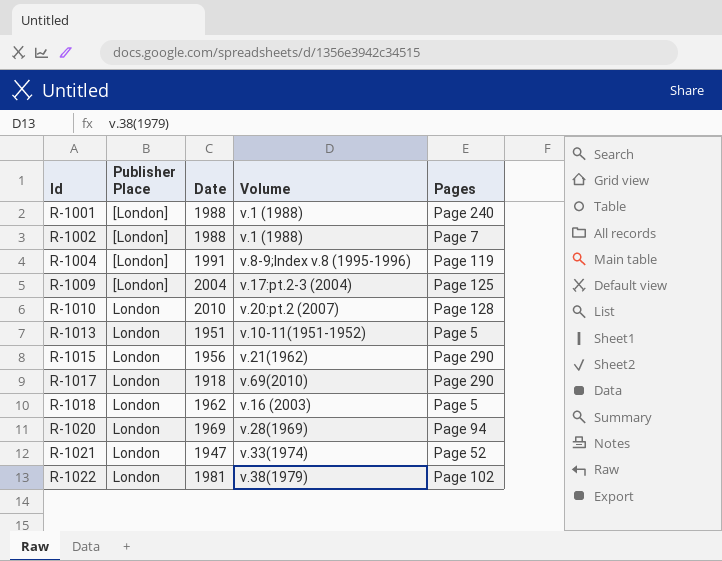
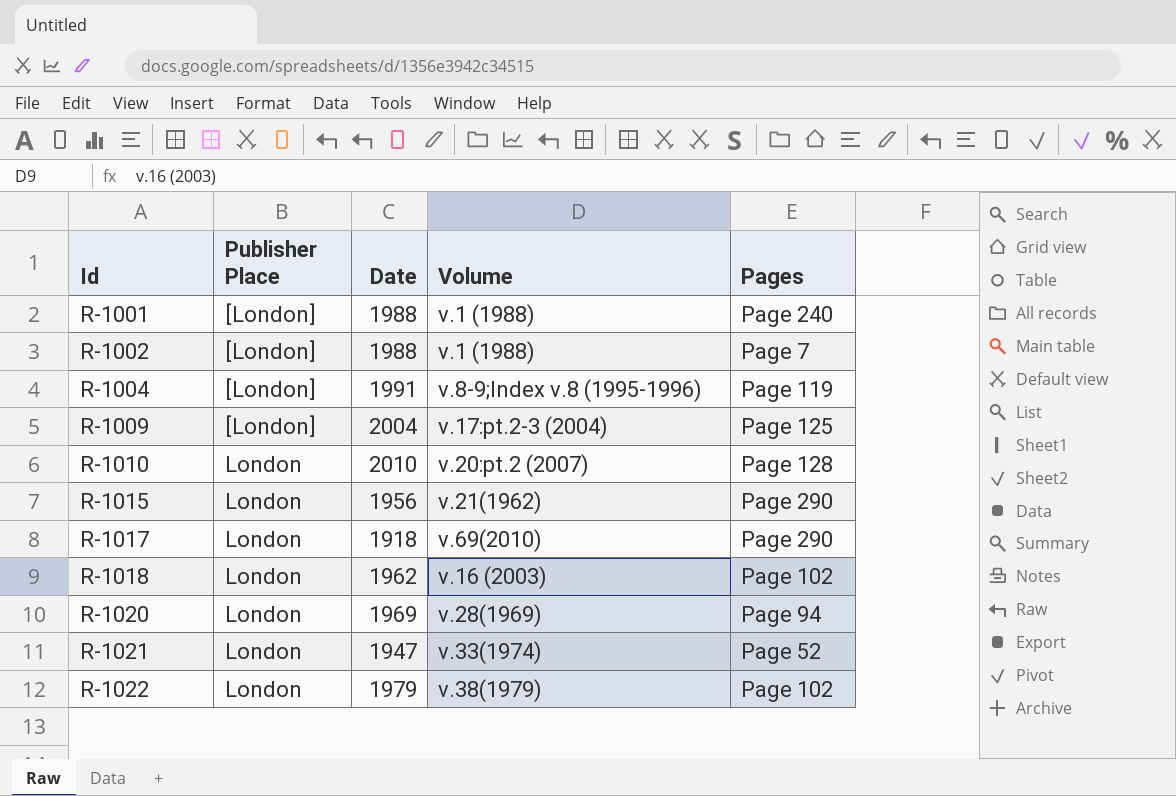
row R-1013: London | 1951 | v.10-11(1951-1952) | Page 5 -> none
R-1018 | Pages: Page 5 -> Page 102
R-1022 | Date: 1981 -> 1979

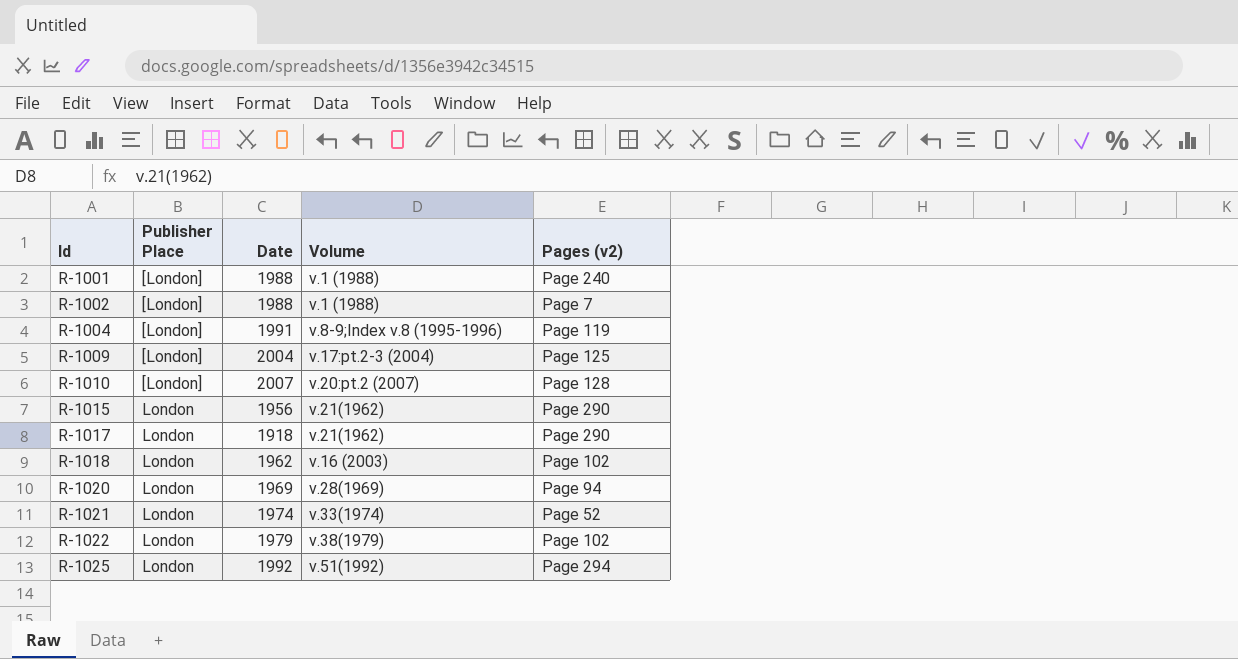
column name: Pages -> Pages (v2)
R-1010 | Publisher Place: London -> [London]
R-1010 | Date: 2010 -> 2007
R-1017 | Volume: v.69(2010) -> v.21(1962)
R-1021 | Date: 1947 -> 1974
row R-1025: none -> London | 1992 | v.51(1992) | Page 294

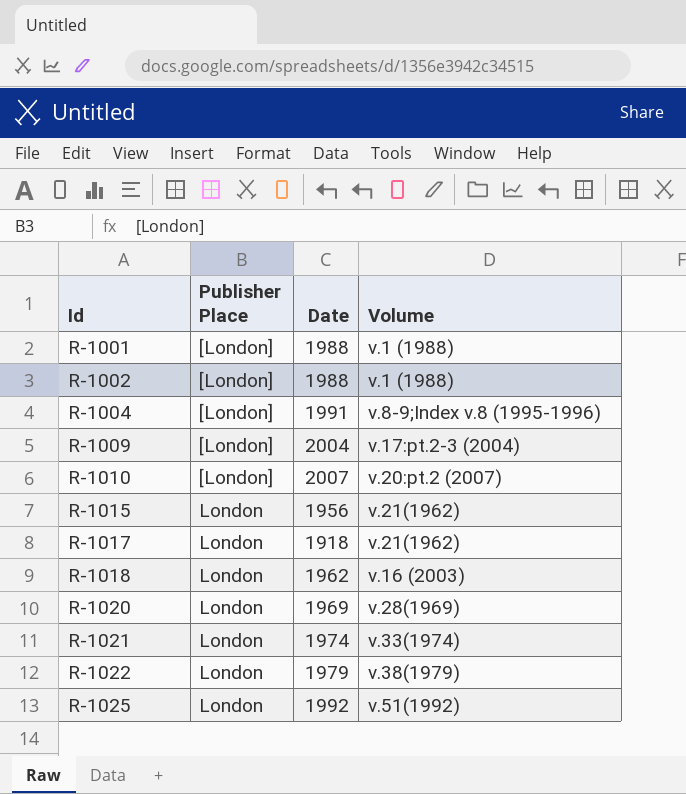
column Pages (v2) | position: 5 -> none

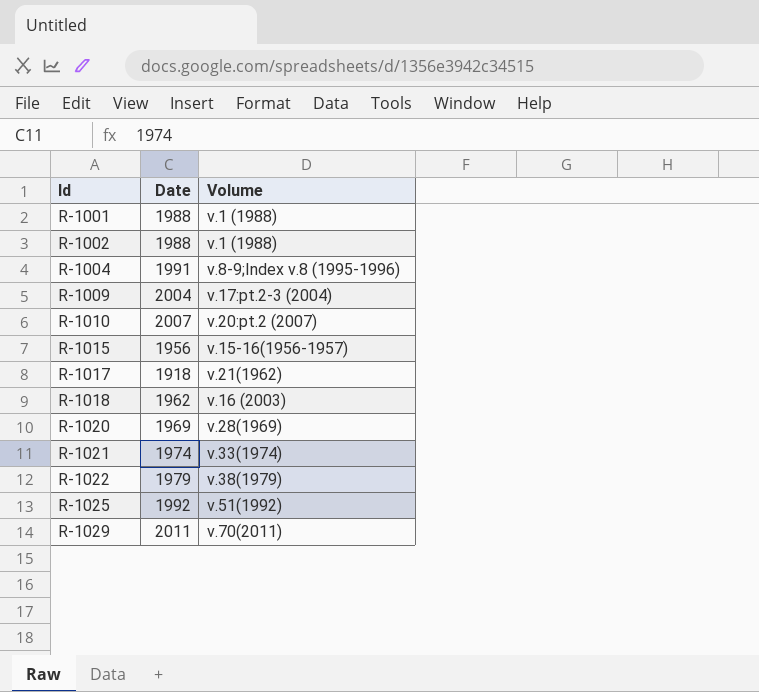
column Publisher Place | position: 2 -> none
R-1015 | Volume: v.21(1962) -> v.15-16(1956-1957)
row R-1029: none -> 2011 | v.70(2011)

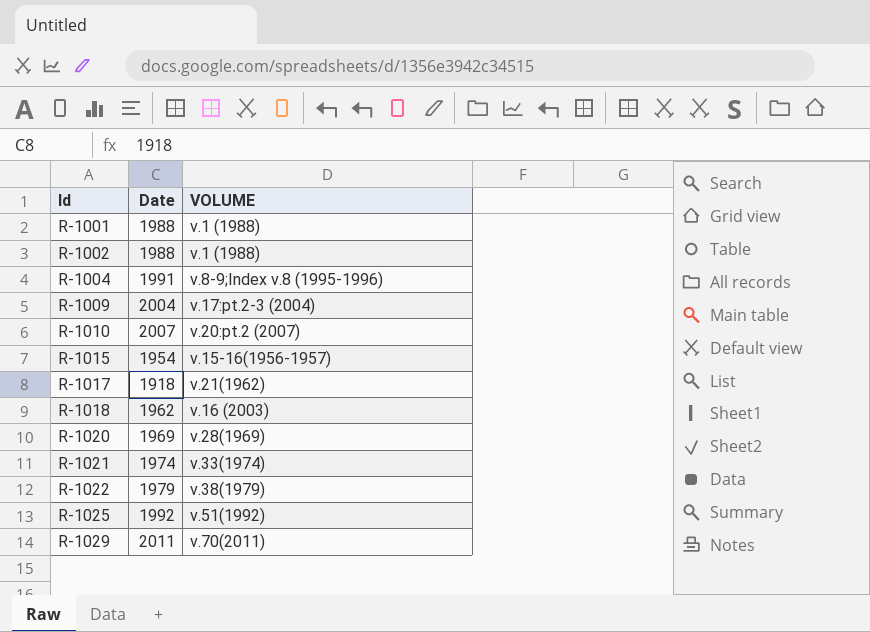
column name: Volume -> VOLUME
R-1015 | Date: 1956 -> 1954

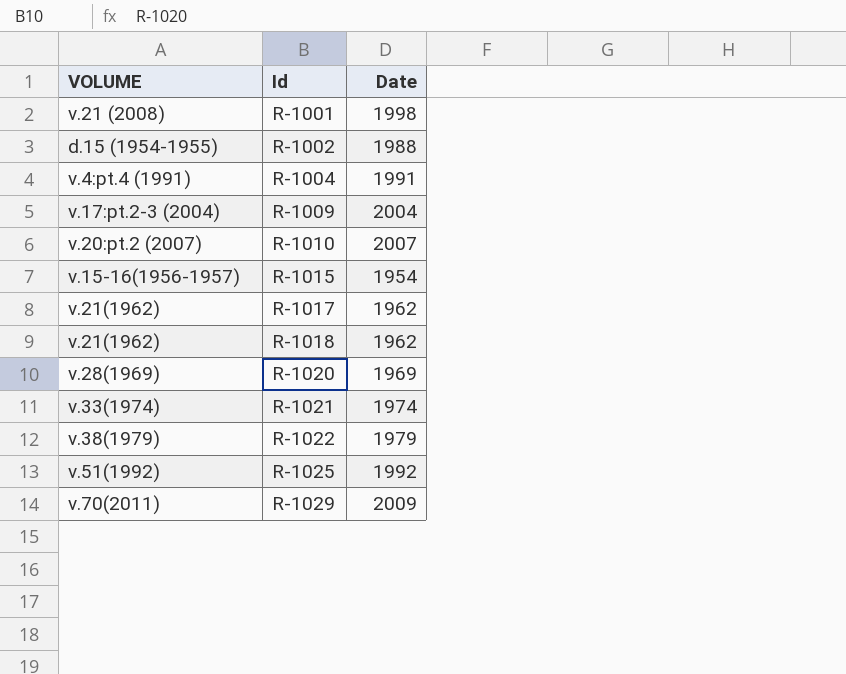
column VOLUME | position: 3 -> 1
R-1001 | VOLUME: v.1 (1988) -> v.21 (2008)
R-1001 | Date: 1988 -> 1998
R-1002 | VOLUME: v.1 (1988) -> d.15 (1954-1955)
R-1004 | VOLUME: v.8-9;Index v.8 (1995-1996) -> v.4:pt.4 (1991)
R-1017 | Date: 1918 -> 1962
R-1018 | VOLUME: v.16 (2003) -> v.21(1962)
R-1029 | Date: 2011 -> 2009

